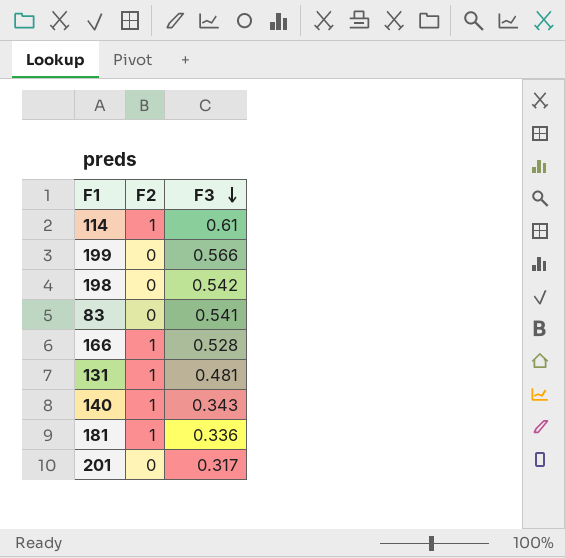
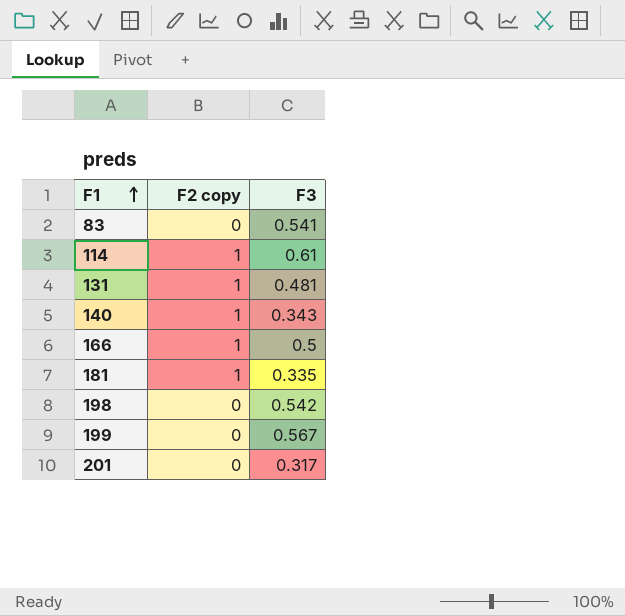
row order: F3 descending -> F1 ascending
column name: F2 -> F2 copy
166 | F3: 0.528 -> 0.5
181 | F3: 0.336 -> 0.335
199 | F3: 0.566 -> 0.567

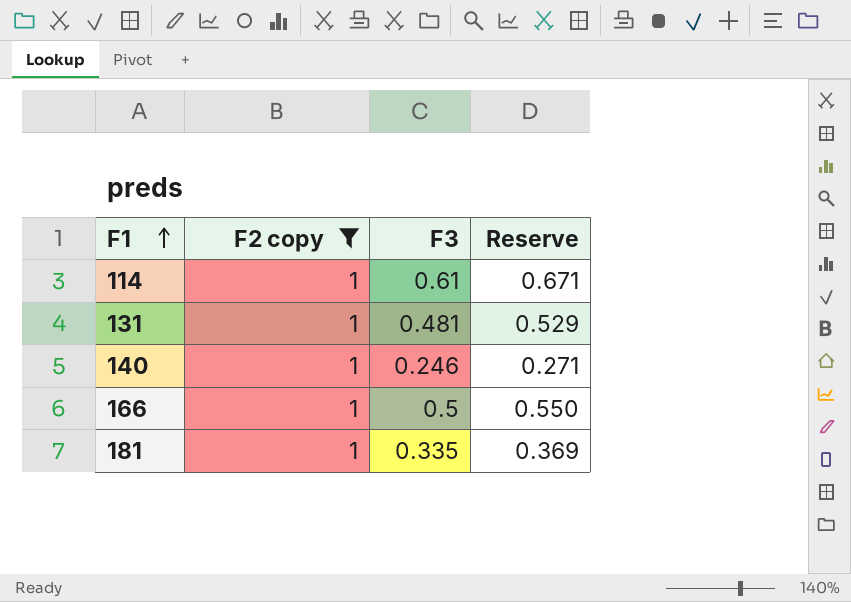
filter: none -> F2 copy = 1
column Reserve | formula: none -> [F3] * 1.1
140 | F3: 0.343 -> 0.246

